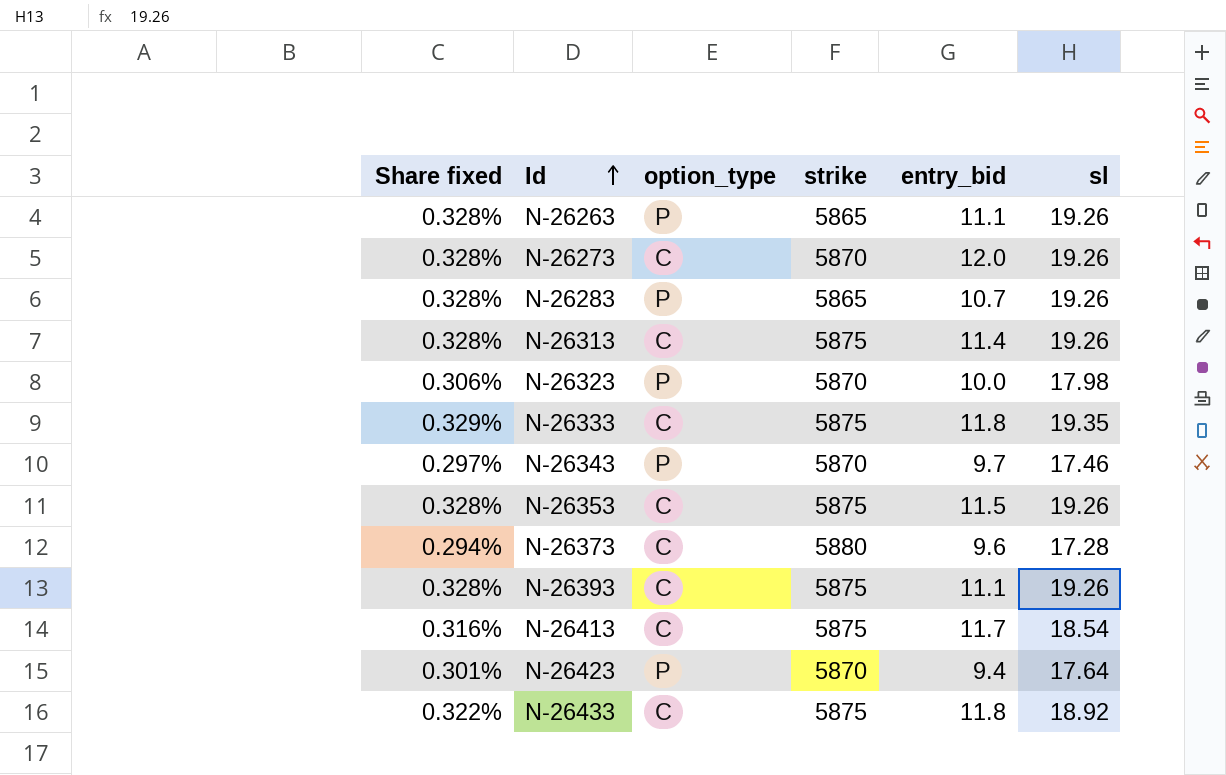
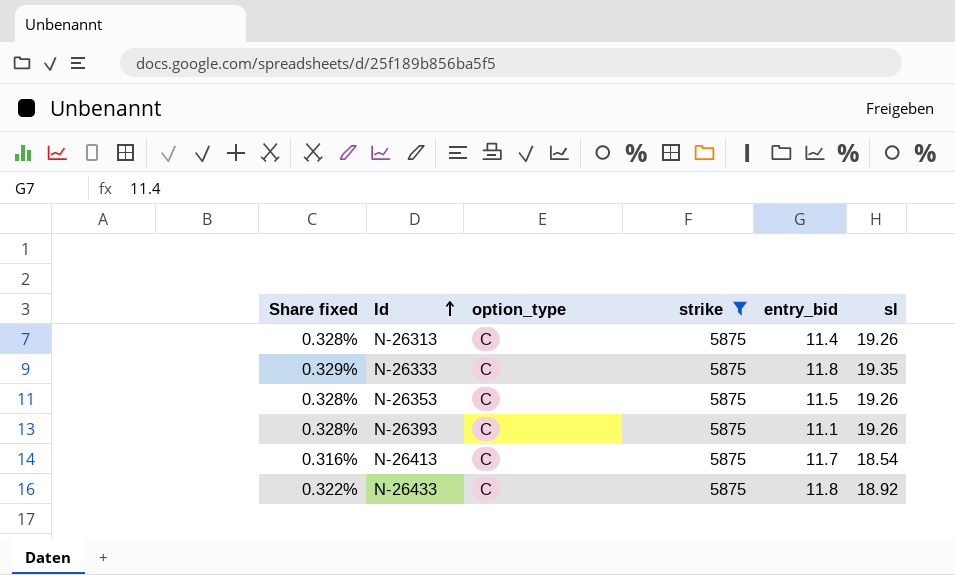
filter: none -> strike = 5875

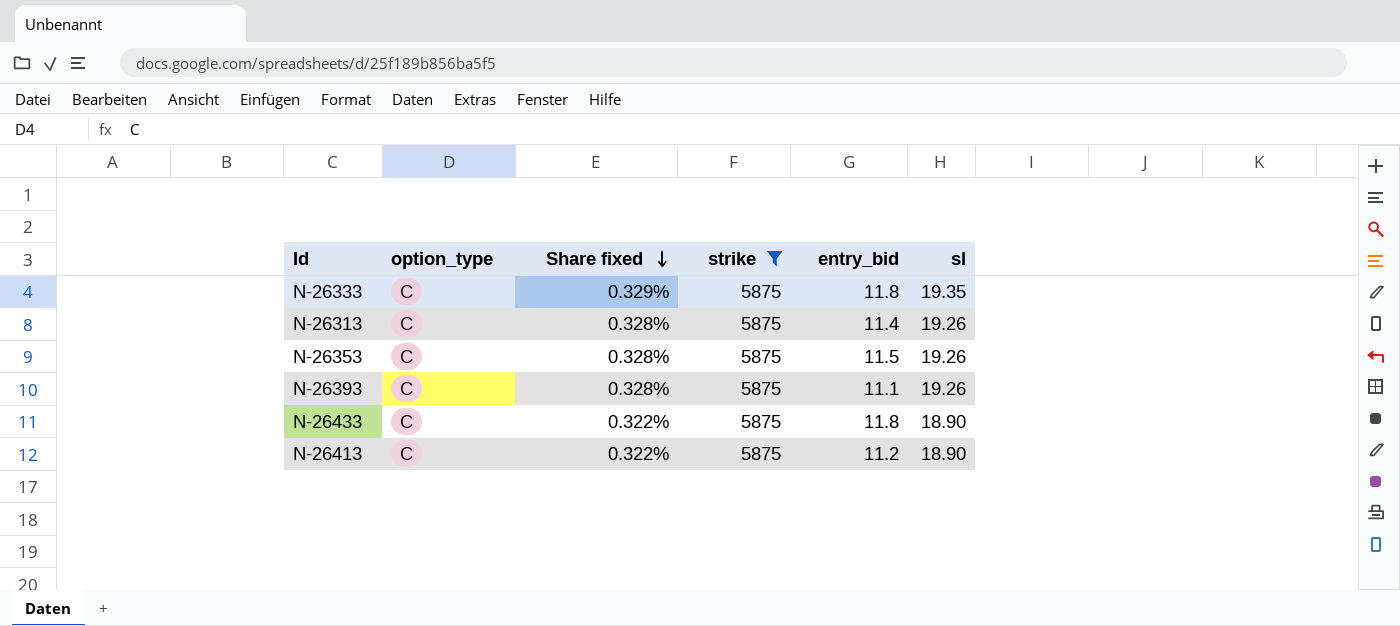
row order: Id ascending -> Share fixed descending
column Share fixed | position: 1 -> 3
N-26433 | sl: 18.92 -> 18.90
N-26413 | Share fixed: 0.316% -> 0.322%
N-26413 | entry_bid: 11.7 -> 11.2
N-26413 | sl: 18.54 -> 18.90

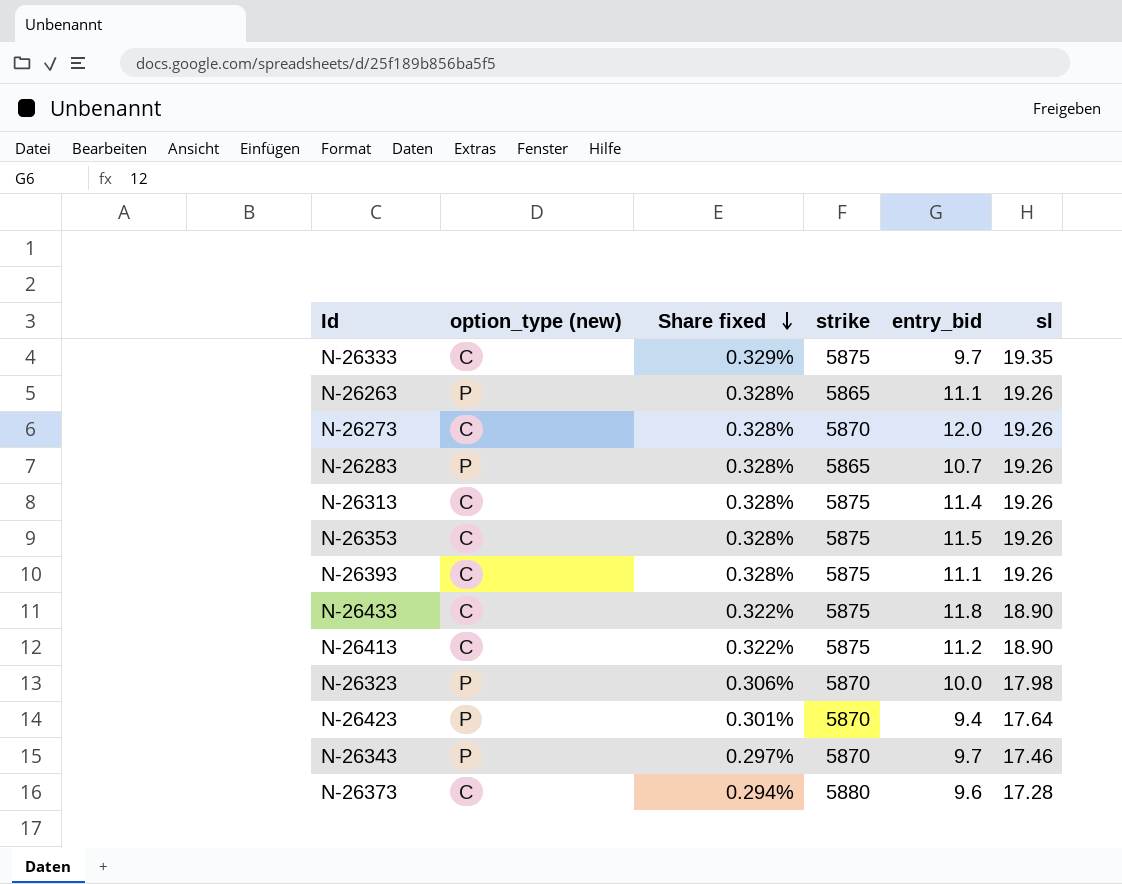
filter: strike = 5875 -> none
column name: option_type -> option_type (new)
N-26333 | entry_bid: 11.8 -> 9.7

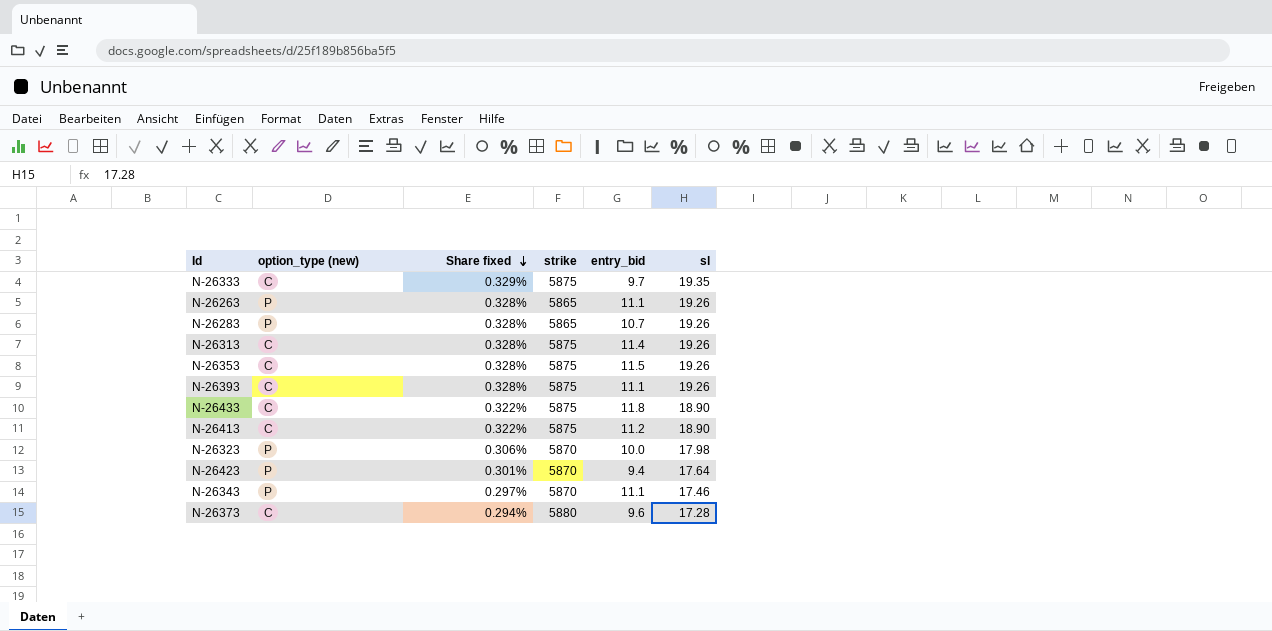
row N-26273: C | 0.328% | 5870 | 12.0 | 19.26 -> none
N-26343 | entry_bid: 9.7 -> 11.1

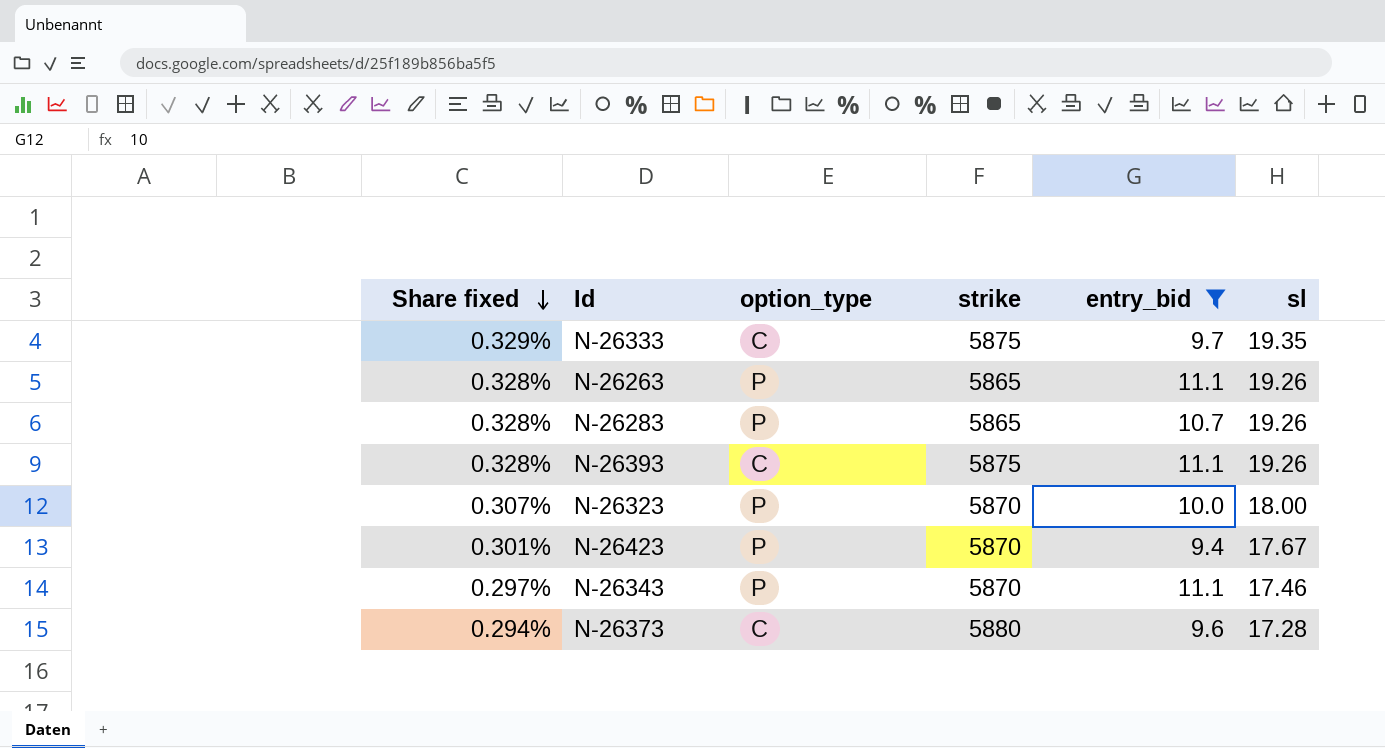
filter: none -> entry_bid <= 11.1
column Share fixed | position: 3 -> 1
column name: option_type (new) -> option_type
N-26323 | Share fixed: 0.306% -> 0.307%
N-26323 | sl: 17.98 -> 18.00
N-26423 | sl: 17.64 -> 17.67

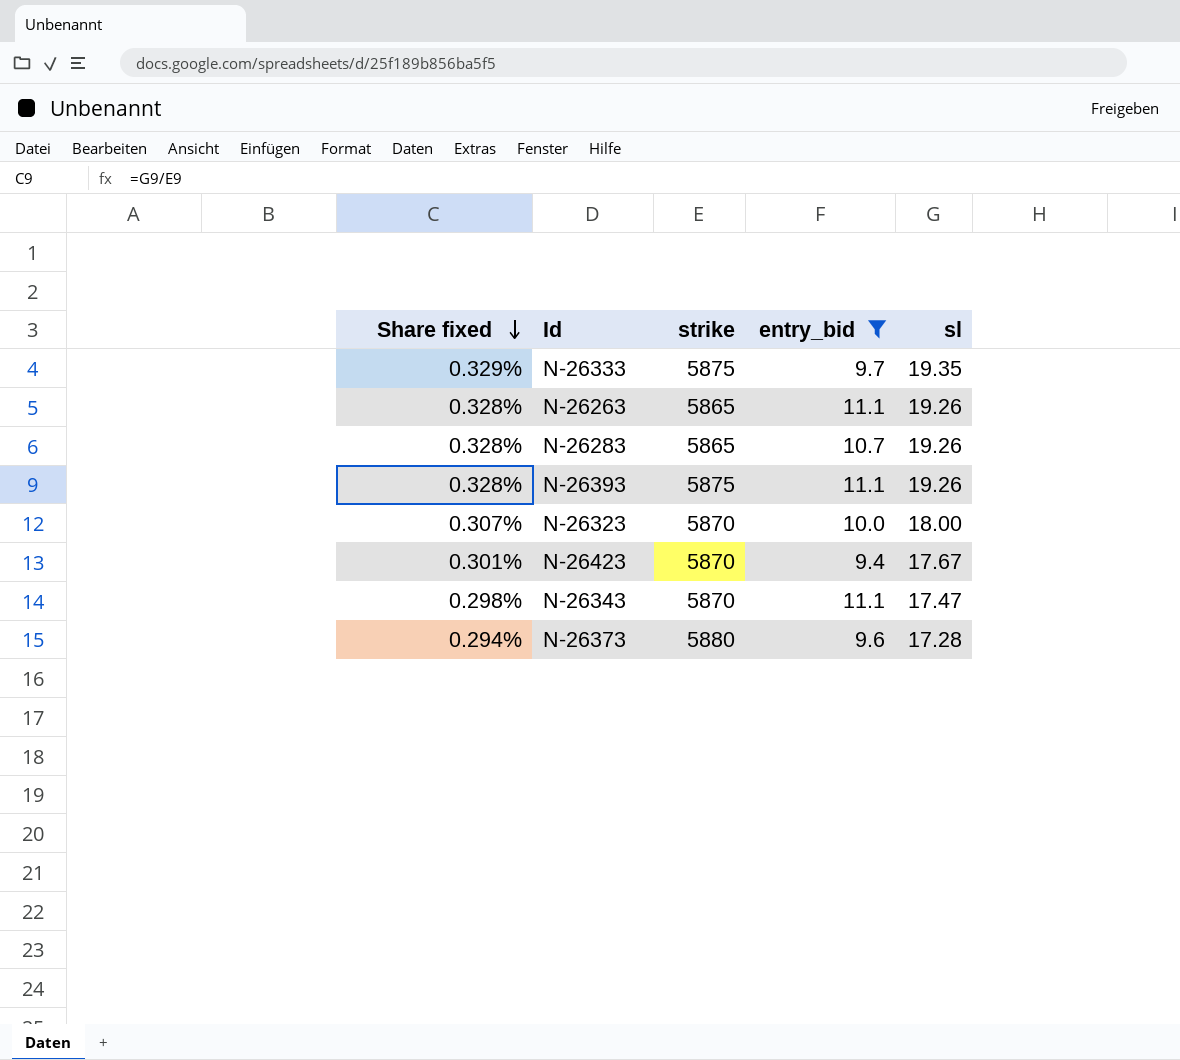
column option_type | position: 3 -> none
N-26343 | Share fixed: 0.297% -> 0.298%
N-26343 | sl: 17.46 -> 17.47

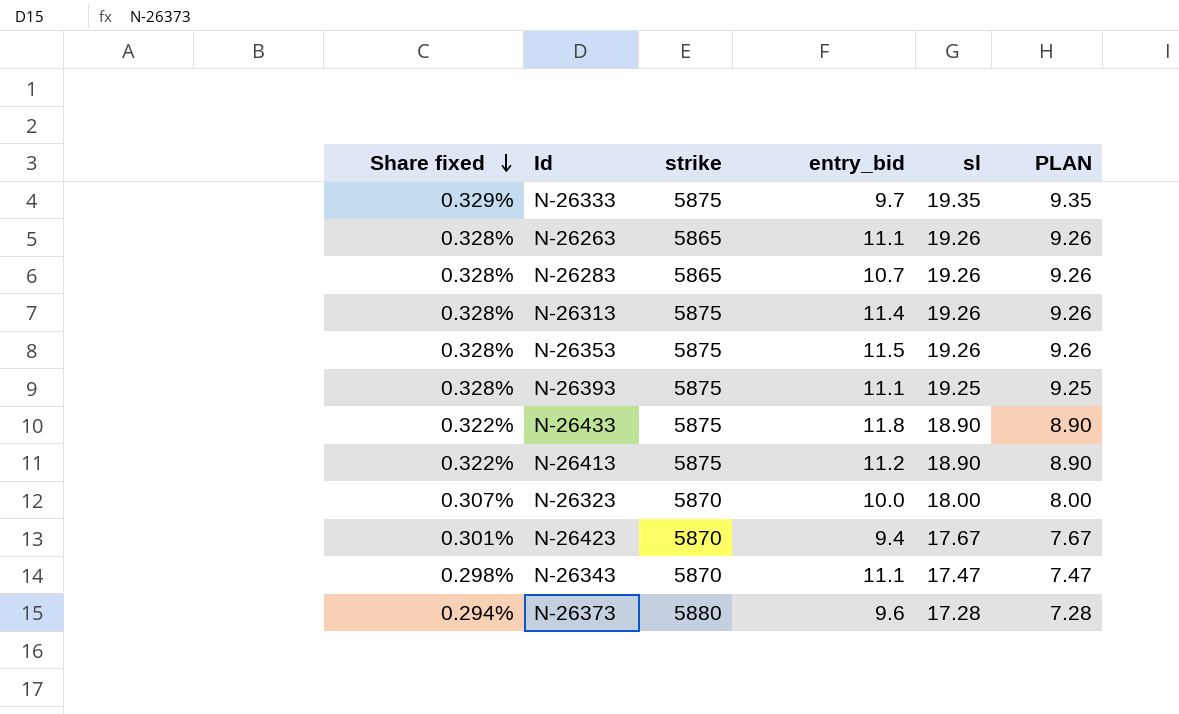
filter: entry_bid <= 11.1 -> none
column PLAN | formula: none -> [sl] - 10
N-26393 | sl: 19.26 -> 19.25

